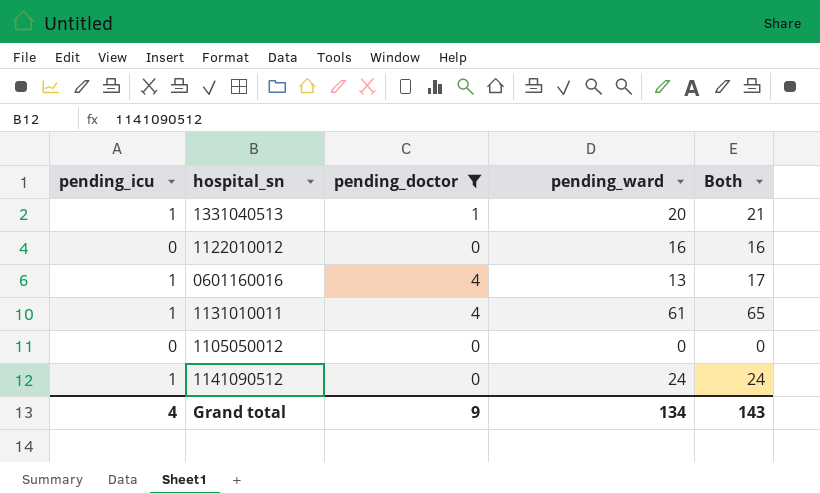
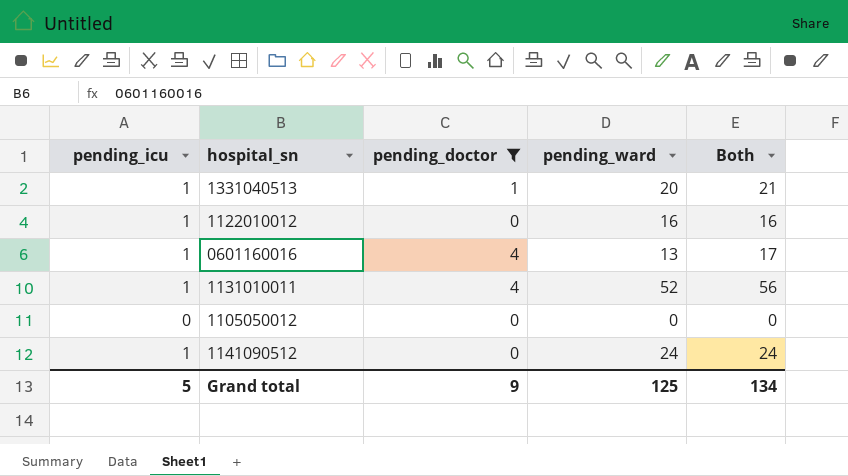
1122010012 | pending_icu: 0 -> 1
1131010011 | pending_ward: 61 -> 52
1131010011 | Both: 65 -> 56
Grand total | pending_icu: 4 -> 5
Grand total | pending_ward: 134 -> 125
Grand total | Both: 143 -> 134

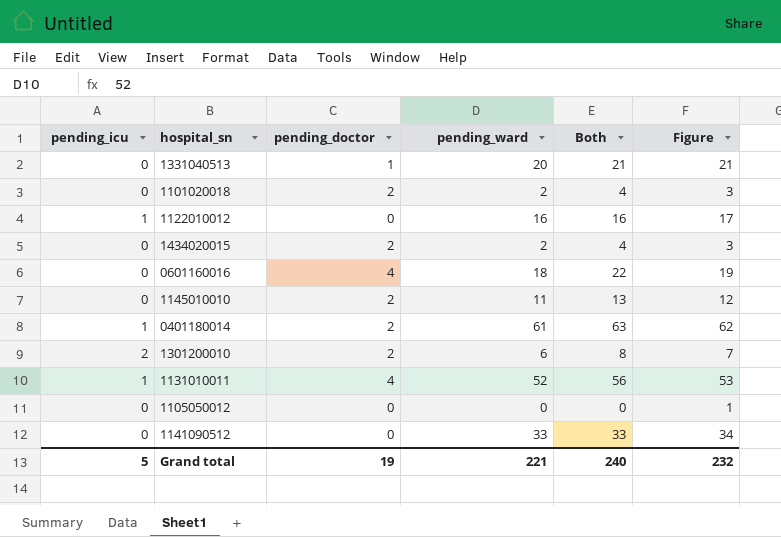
filter: pending_doctor != 2 -> none
column Figure | formula: none -> [pending_ward] + 1
1331040513 | pending_icu: 1 -> 0
0601160016 | pending_icu: 1 -> 0
0601160016 | pending_ward: 13 -> 18
0601160016 | Both: 17 -> 22
1141090512 | pending_icu: 1 -> 0
1141090512 | pending_ward: 24 -> 33
1141090512 | Both: 24 -> 33
Grand total | pending_doctor: 9 -> 19
Grand total | pending_ward: 125 -> 221
Grand total | Both: 134 -> 240

